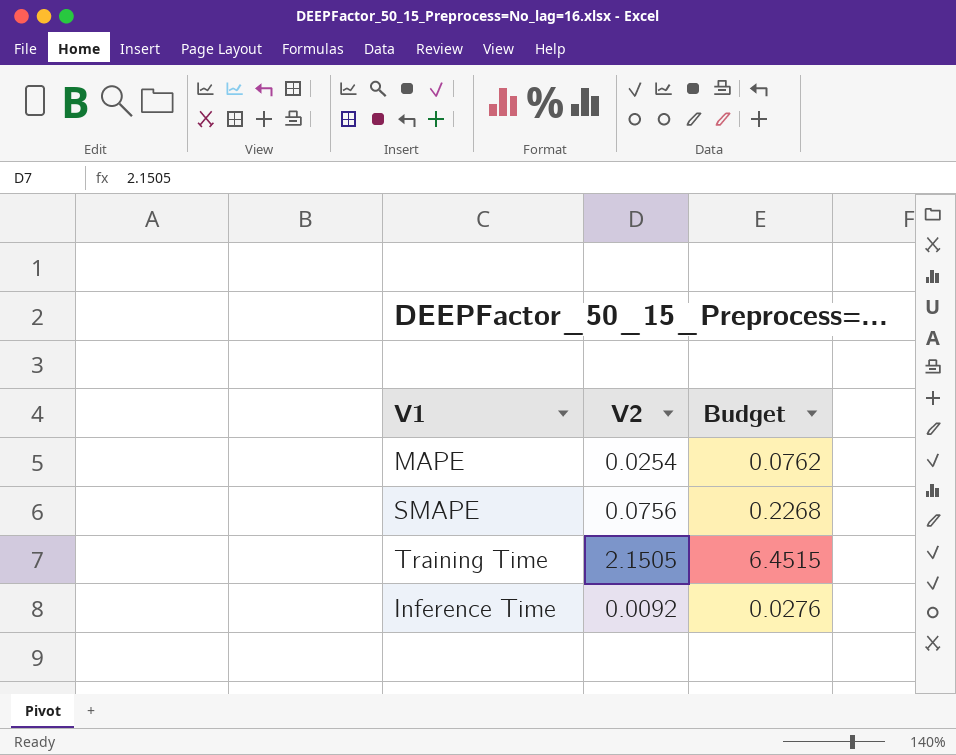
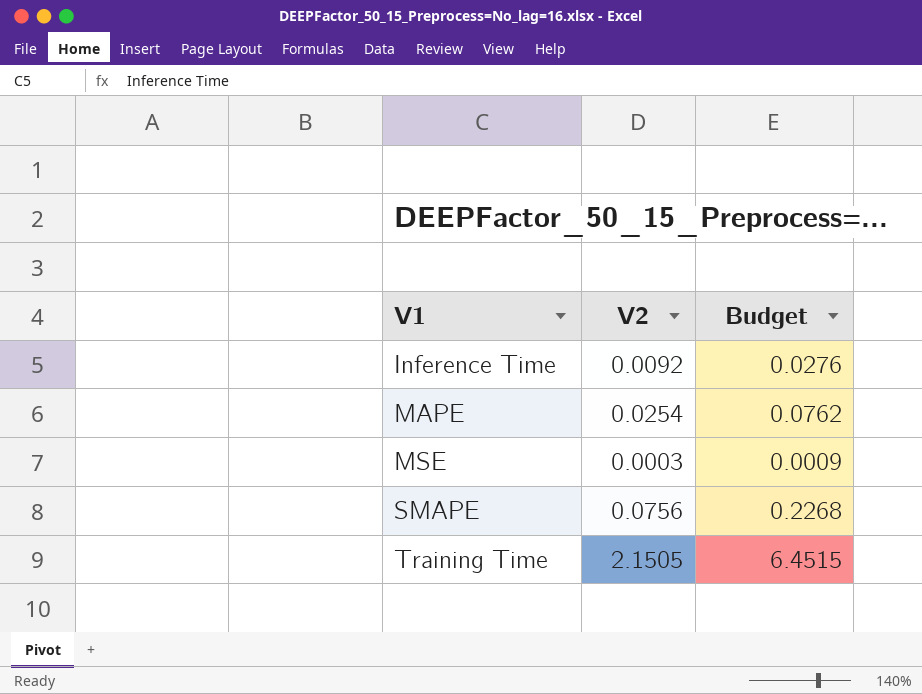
row order: none -> V1 ascending
row MSE: none -> 0.0003 | 0.0009

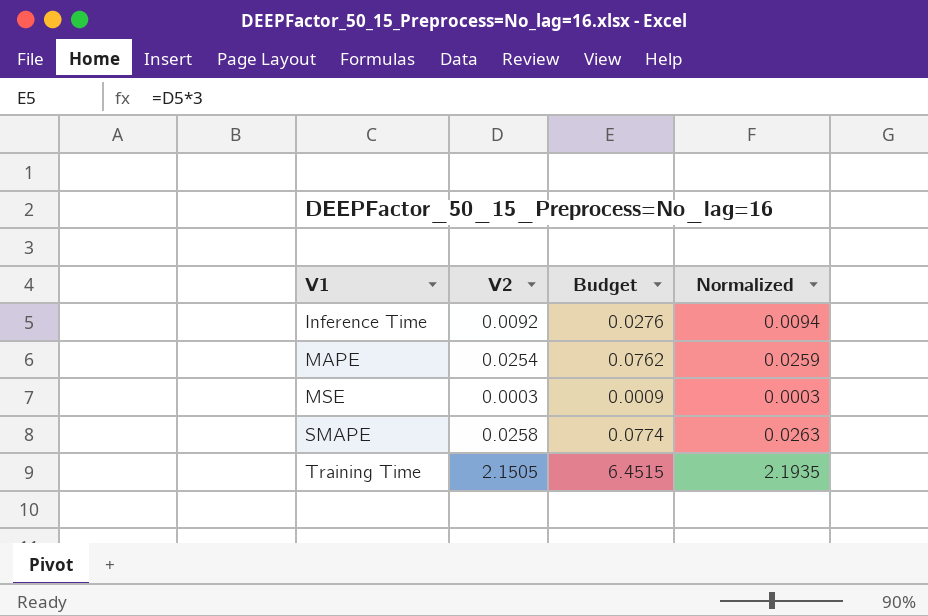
column Normalized | formula: none -> [V2] * 1.02
SMAPE | V2: 0.0756 -> 0.0258
SMAPE | Budget: 0.2268 -> 0.0774

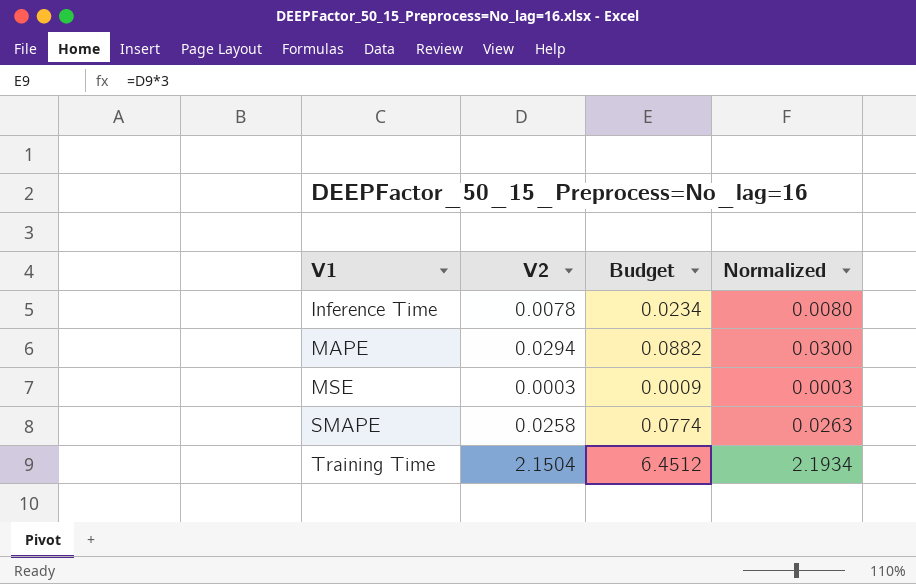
Inference Time | V2: 0.0092 -> 0.0078
Inference Time | Budget: 0.0276 -> 0.0234
Inference Time | Normalized: 0.0094 -> 0.0080
MAPE | V2: 0.0254 -> 0.0294
MAPE | Budget: 0.0762 -> 0.0882
MAPE | Normalized: 0.0259 -> 0.0300
Training Time | V2: 2.1505 -> 2.1504
Training Time | Budget: 6.4515 -> 6.4512
Training Time | Normalized: 2.1935 -> 2.1934

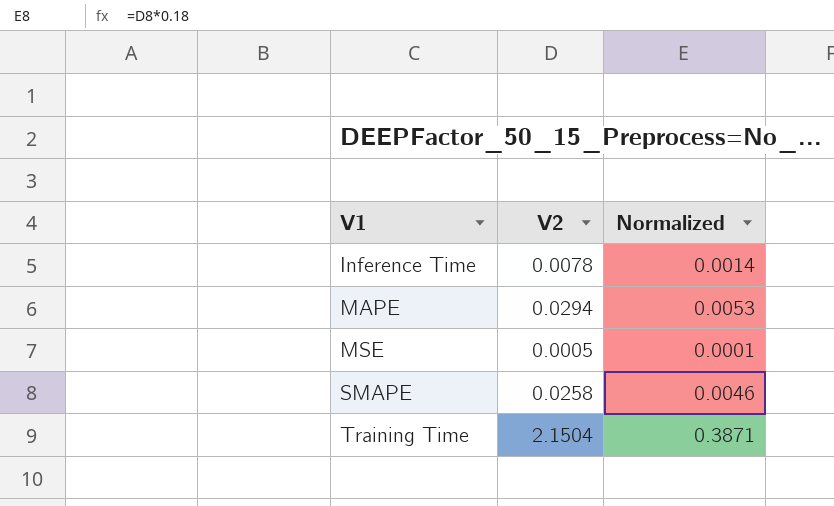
column Budget | formula: [V2] * 3 -> none
column Normalized | formula: [V2] * 1.02 -> [V2] * 0.18
MSE | V2: 0.0003 -> 0.0005

